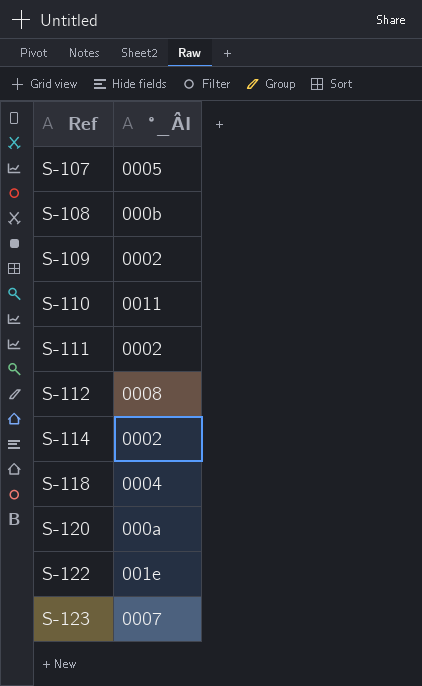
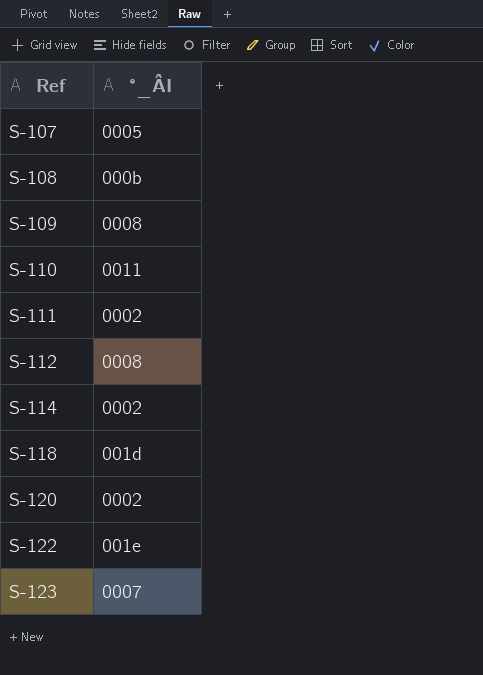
S-109 | °_ÂI: 0002 -> 0008
S-118 | °_ÂI: 0004 -> 001d
S-120 | °_ÂI: 000a -> 0002

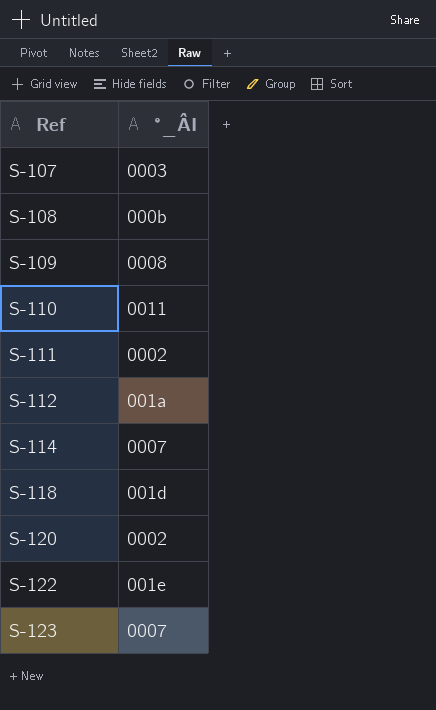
S-107 | °_ÂI: 0005 -> 0003
S-112 | °_ÂI: 0008 -> 001a
S-114 | °_ÂI: 0002 -> 0007

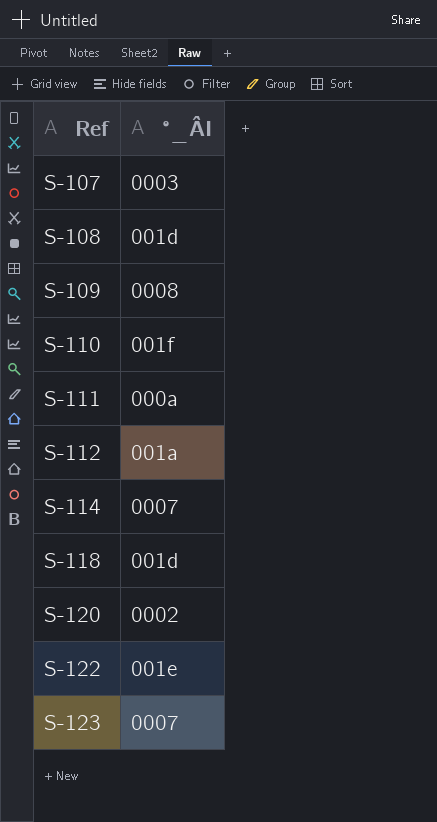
S-108 | °_ÂI: 000b -> 001d
S-110 | °_ÂI: 0011 -> 001f
S-111 | °_ÂI: 0002 -> 000a

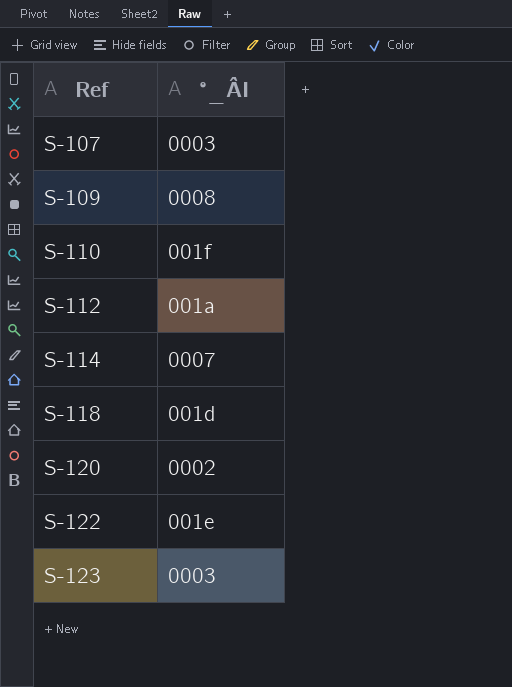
row S-108: 001d -> none
row S-111: 000a -> none
S-123 | °_ÂI: 0007 -> 0003

